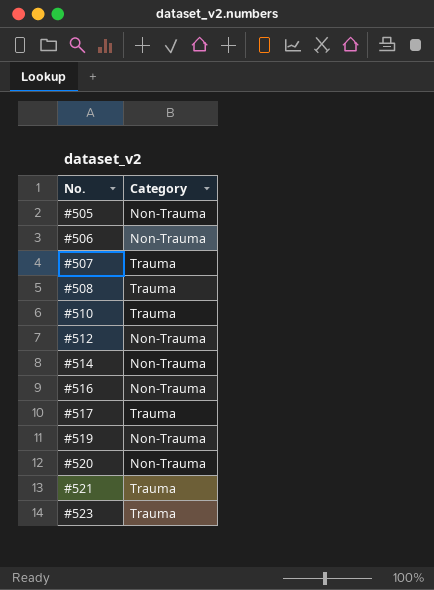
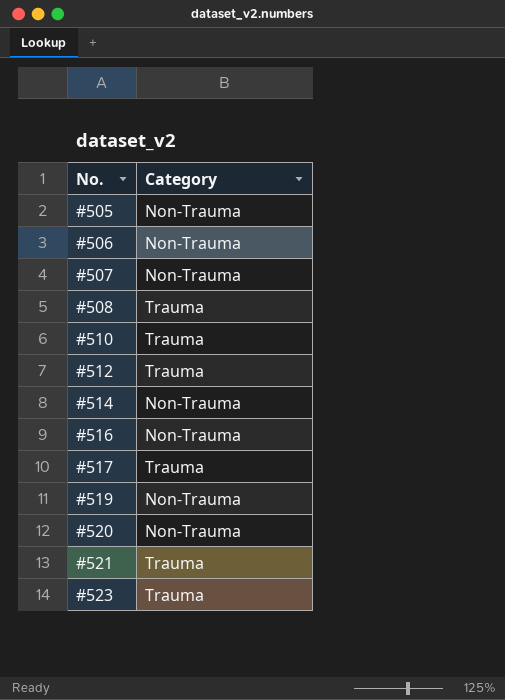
#507 | Category: Trauma -> Non-Trauma
#512 | Category: Non-Trauma -> Trauma

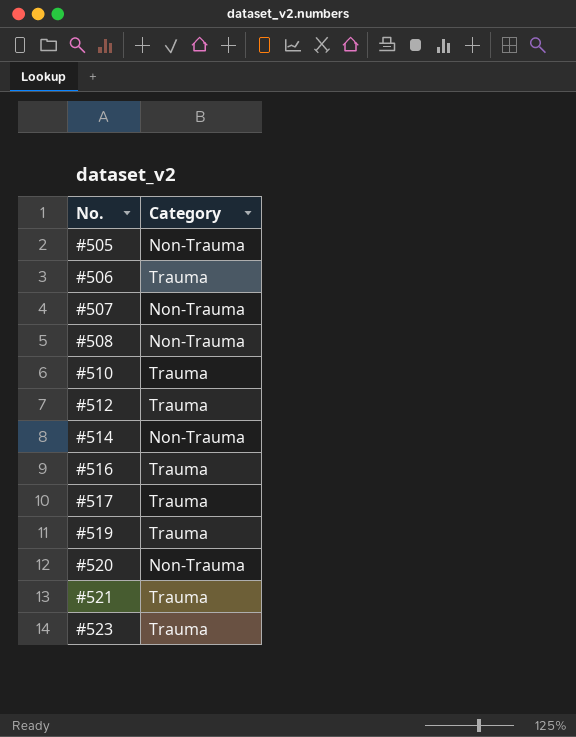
#506 | Category: Non-Trauma -> Trauma
#508 | Category: Trauma -> Non-Trauma
#516 | Category: Non-Trauma -> Trauma
#519 | Category: Non-Trauma -> Trauma

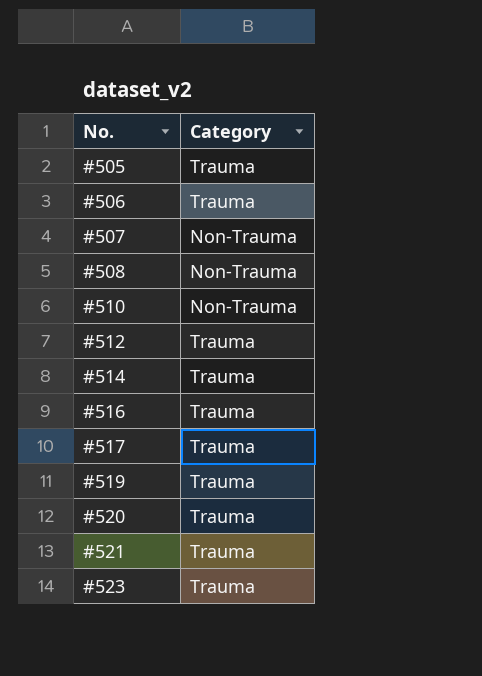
#505 | Category: Non-Trauma -> Trauma
#510 | Category: Trauma -> Non-Trauma
#514 | Category: Non-Trauma -> Trauma
#520 | Category: Non-Trauma -> Trauma

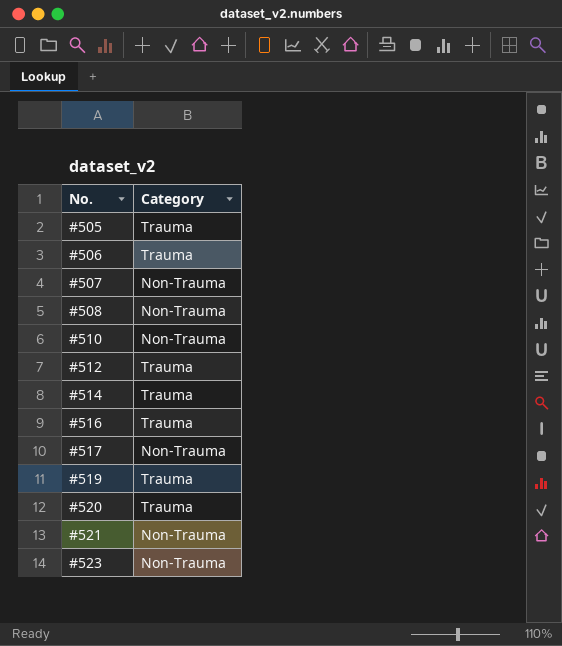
#517 | Category: Trauma -> Non-Trauma
#521 | Category: Trauma -> Non-Trauma
#523 | Category: Trauma -> Non-Trauma

